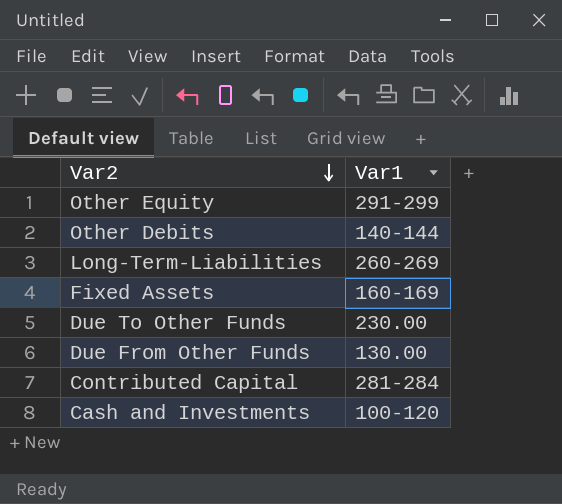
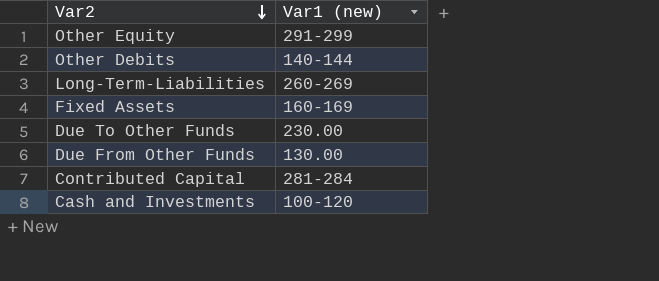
column name: Var1 -> Var1 (new)

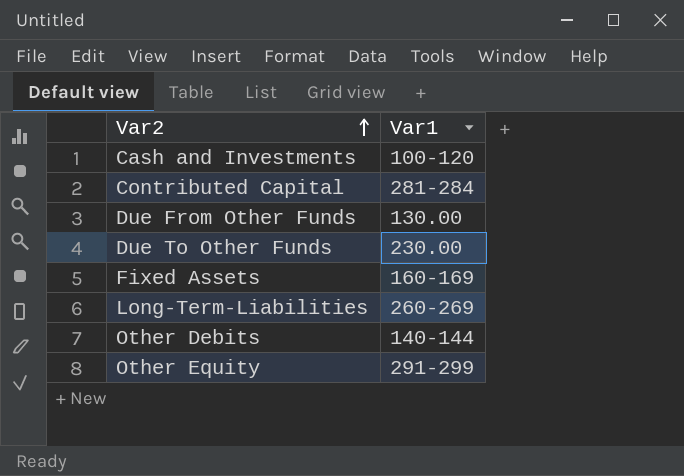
row order: Var2 descending -> Var2 ascending
column name: Var1 (new) -> Var1

